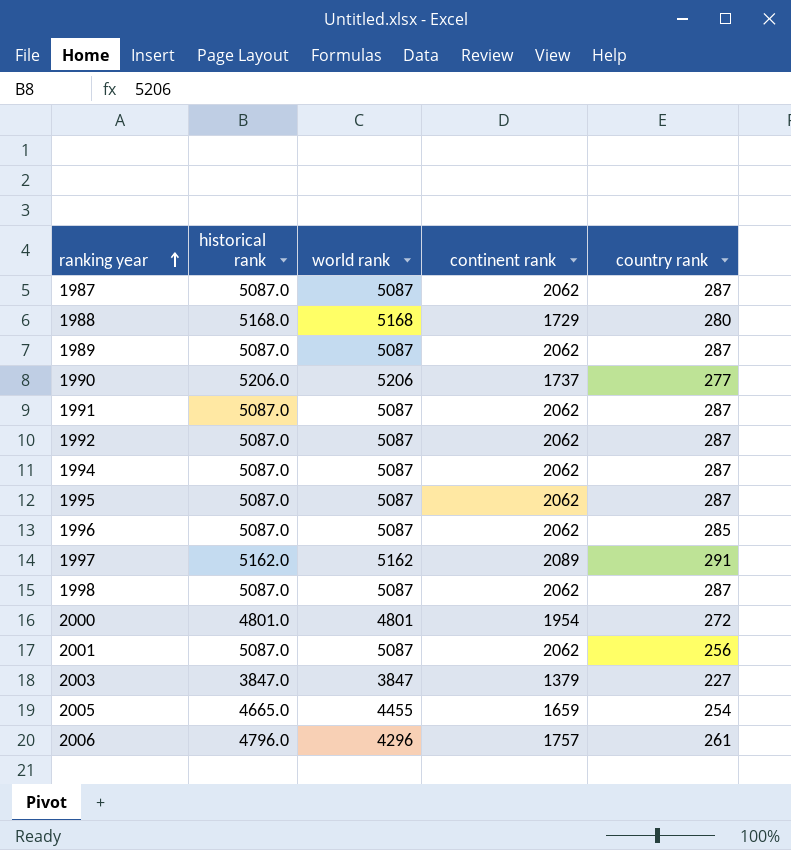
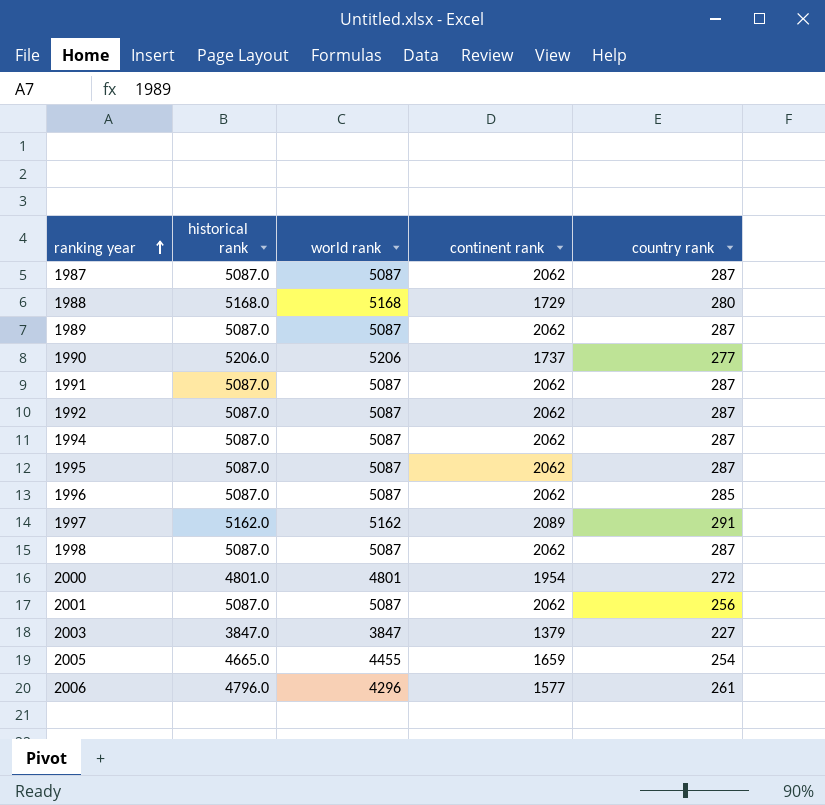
2006 | continent rank: 1757 -> 1577

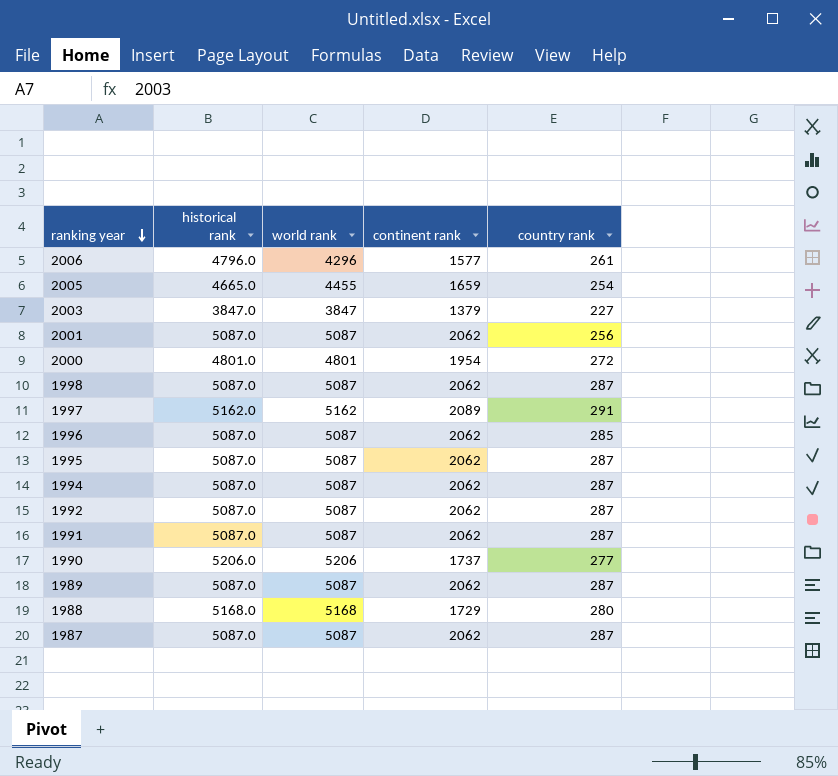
row order: ranking year ascending -> ranking year descending

